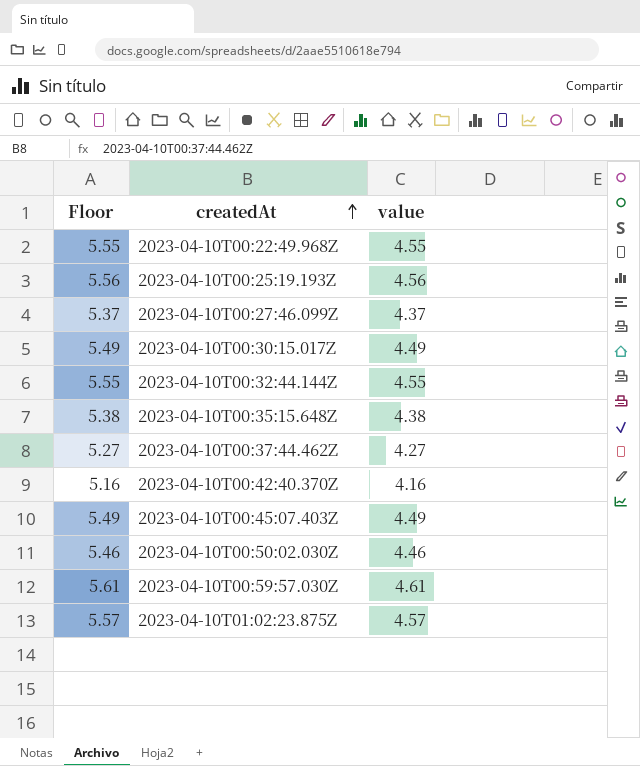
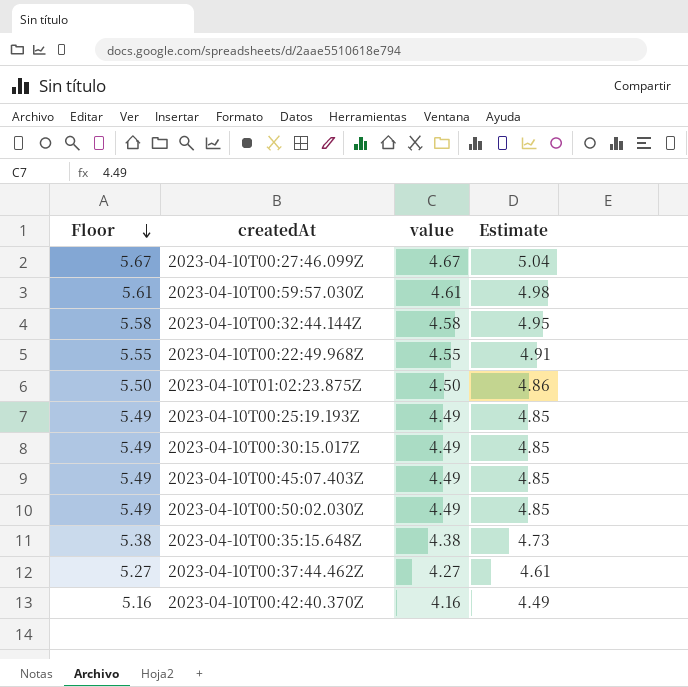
row order: createdAt ascending -> Floor descending
column Estimate | formula: none -> [value] * 1.08
2023-04-10T00:27:46.099Z | Floor: 5.37 -> 5.67
2023-04-10T00:27:46.099Z | value: 4.37 -> 4.67
2023-04-10T00:32:44.144Z | Floor: 5.55 -> 5.58
2023-04-10T00:32:44.144Z | value: 4.55 -> 4.58
2023-04-10T01:02:23.875Z | Floor: 5.57 -> 5.50
2023-04-10T01:02:23.875Z | value: 4.57 -> 4.50
2023-04-10T00:25:19.193Z | Floor: 5.56 -> 5.49
2023-04-10T00:25:19.193Z | value: 4.56 -> 4.49
2023-04-10T00:50:02.030Z | Floor: 5.46 -> 5.49
2023-04-10T00:50:02.030Z | value: 4.46 -> 4.49

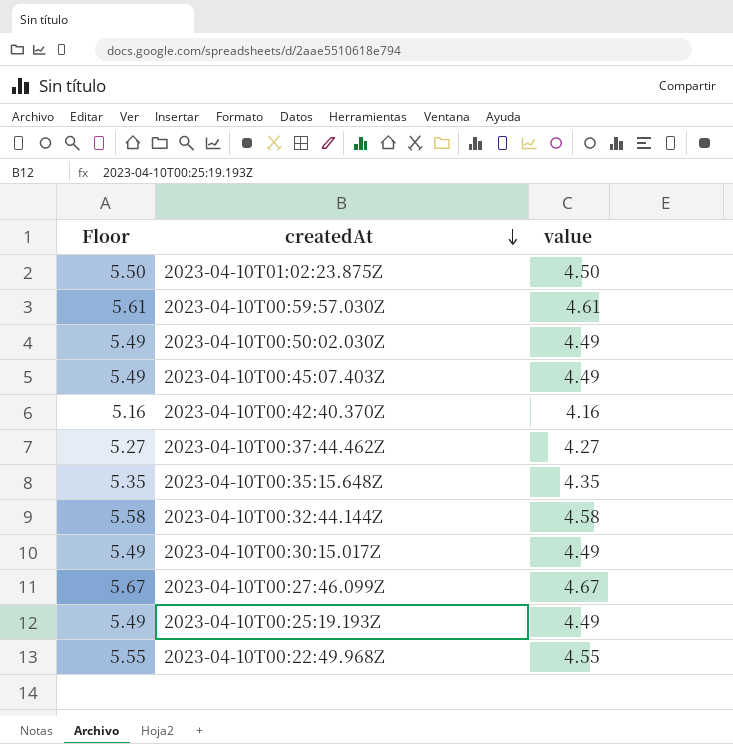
row order: Floor descending -> createdAt descending
column Estimate | formula: [value] * 1.08 -> none
2023-04-10T00:35:15.648Z | Floor: 5.38 -> 5.35
2023-04-10T00:35:15.648Z | value: 4.38 -> 4.35

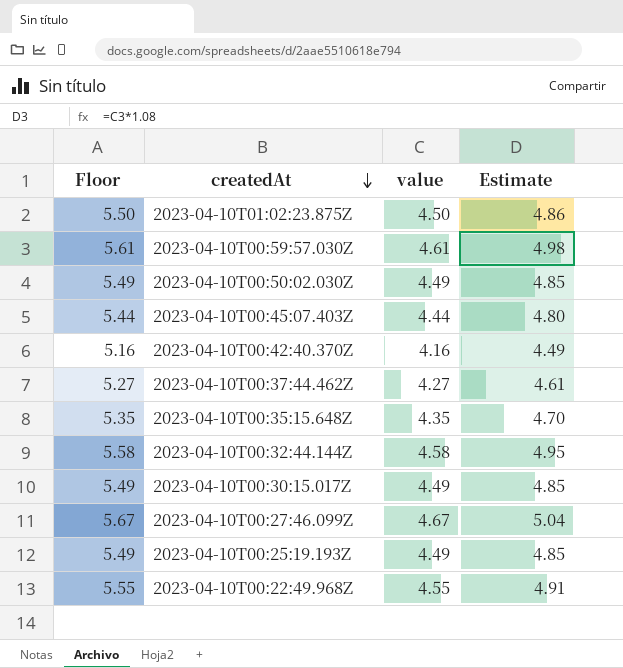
column Estimate | formula: none -> [value] * 1.08
2023-04-10T00:45:07.403Z | Floor: 5.49 -> 5.44
2023-04-10T00:45:07.403Z | value: 4.49 -> 4.44

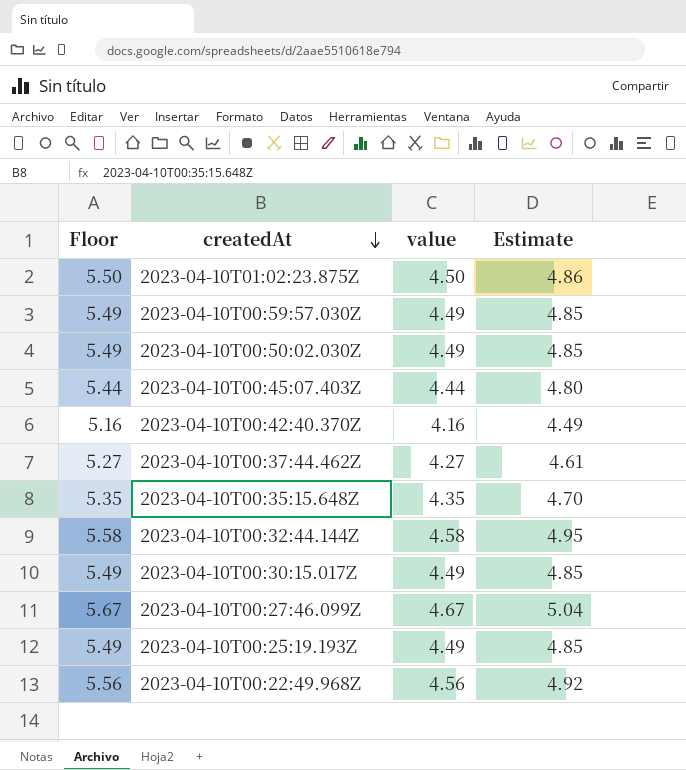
2023-04-10T00:59:57.030Z | Floor: 5.61 -> 5.49
2023-04-10T00:59:57.030Z | value: 4.61 -> 4.49
2023-04-10T00:59:57.030Z | Estimate: 4.98 -> 4.85
2023-04-10T00:22:49.968Z | Floor: 5.55 -> 5.56
2023-04-10T00:22:49.968Z | value: 4.55 -> 4.56
2023-04-10T00:22:49.968Z | Estimate: 4.91 -> 4.92

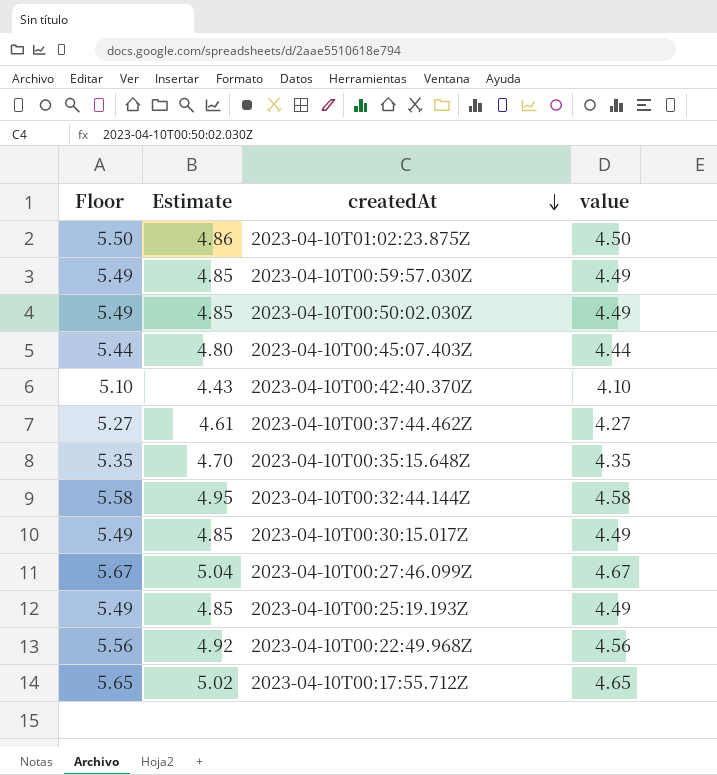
column Estimate | position: 4 -> 2
2023-04-10T00:42:40.370Z | Floor: 5.16 -> 5.10
2023-04-10T00:42:40.370Z | Estimate: 4.49 -> 4.43
2023-04-10T00:42:40.370Z | value: 4.16 -> 4.10
row 2023-04-10T00:17:55.712Z: none -> 5.65 | 5.02 | 4.65

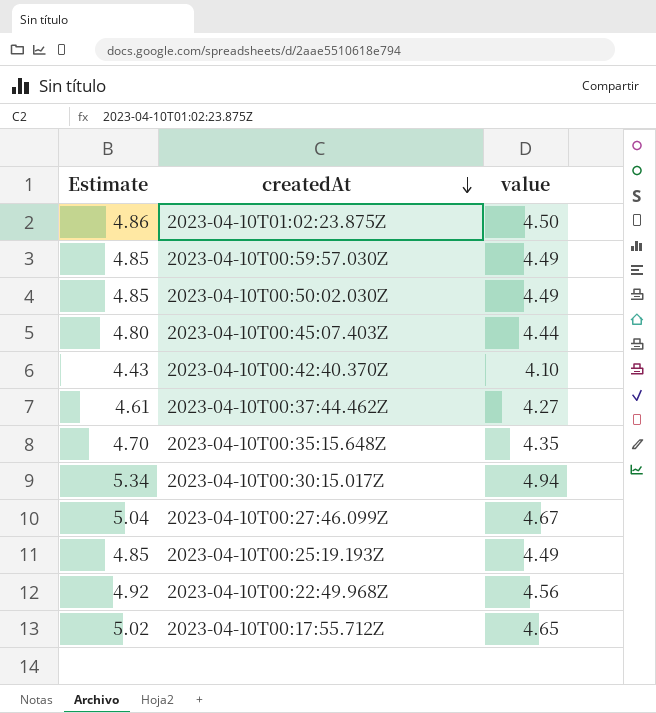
column Floor | formula: [value] + 1 -> none
row 2023-04-10T00:32:44.144Z: 5.58 | 4.95 | 4.58 -> none
2023-04-10T00:30:15.017Z | Estimate: 4.85 -> 5.34
2023-04-10T00:30:15.017Z | value: 4.49 -> 4.94

